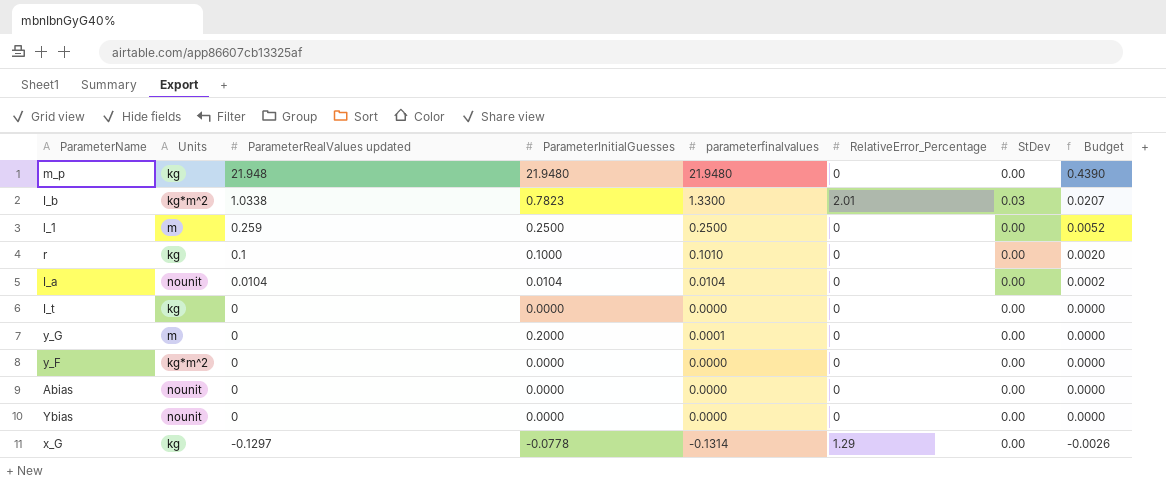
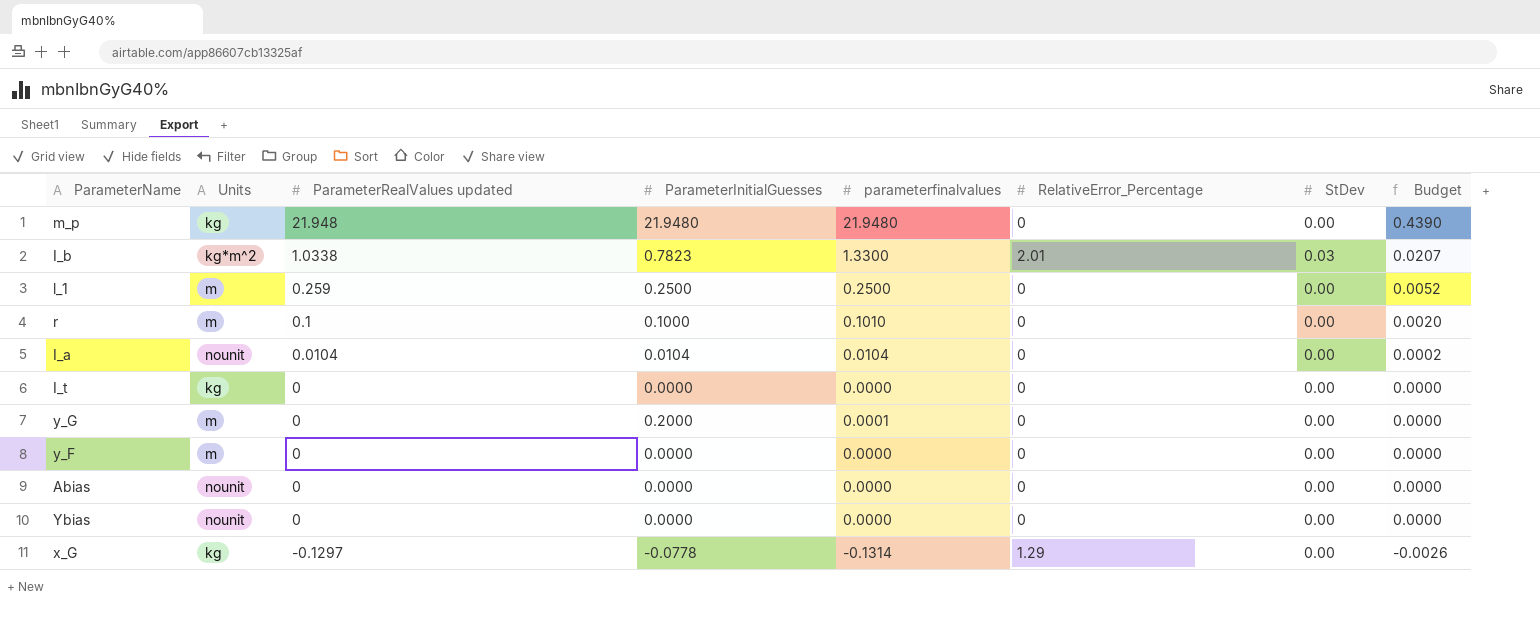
r | Units: kg -> m
y_F | Units: kg*m^2 -> m

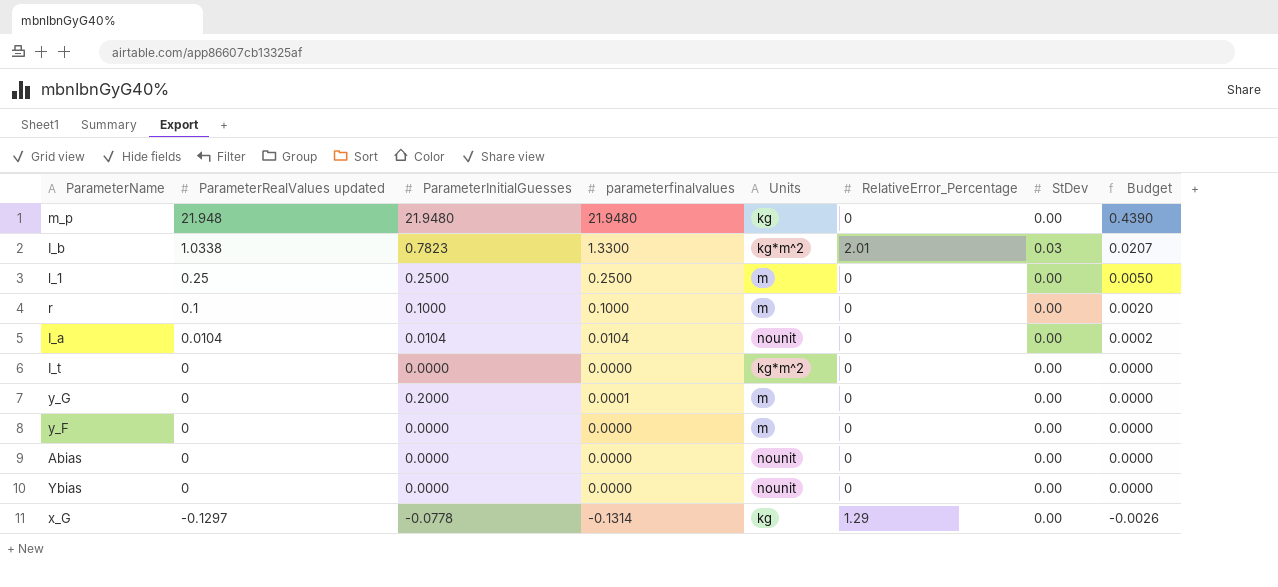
column Units | position: 2 -> 5
l_1 | ParameterRealValues updated: 0.259 -> 0.25
l_1 | Budget: 0.0052 -> 0.0050
r | parameterfinalvalues: 0.1010 -> 0.1000
I_t | Units: kg -> kg*m^2

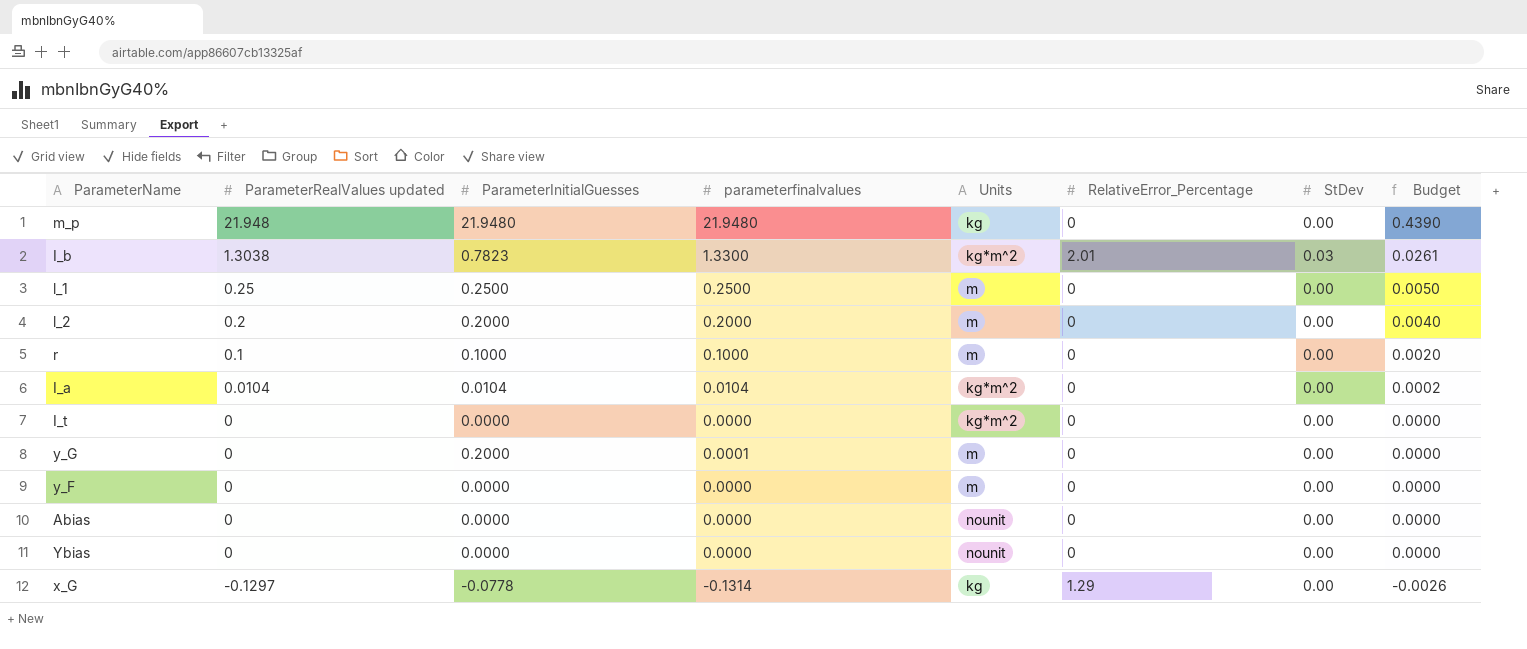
I_b | ParameterRealValues updated: 1.0338 -> 1.3038
I_b | Budget: 0.0207 -> 0.0261
row l_2: none -> 0.2 | 0.2000 | 0.2000 | m | 0 | 0.00 | 0.0040
I_a | Units: nounit -> kg*m^2

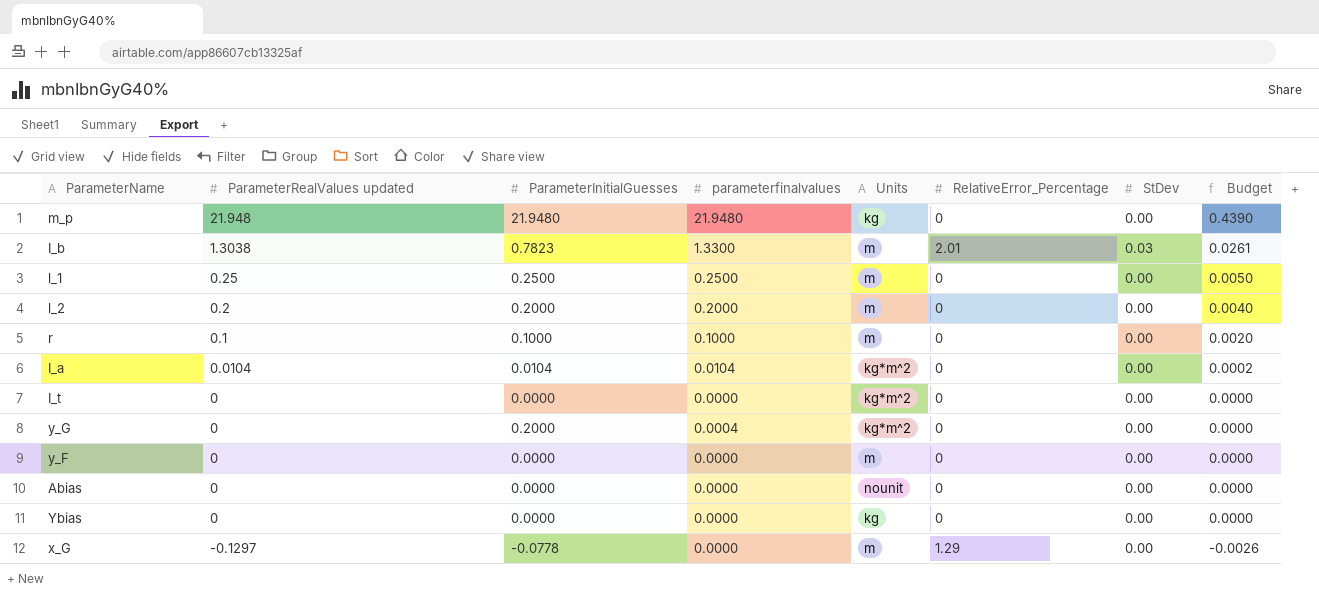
I_b | Units: kg*m^2 -> m
y_G | parameterfinalvalues: 0.0001 -> 0.0004
y_G | Units: m -> kg*m^2
Ybias | Units: nounit -> kg
x_G | parameterfinalvalues: -0.1314 -> 0.0000
x_G | Units: kg -> m

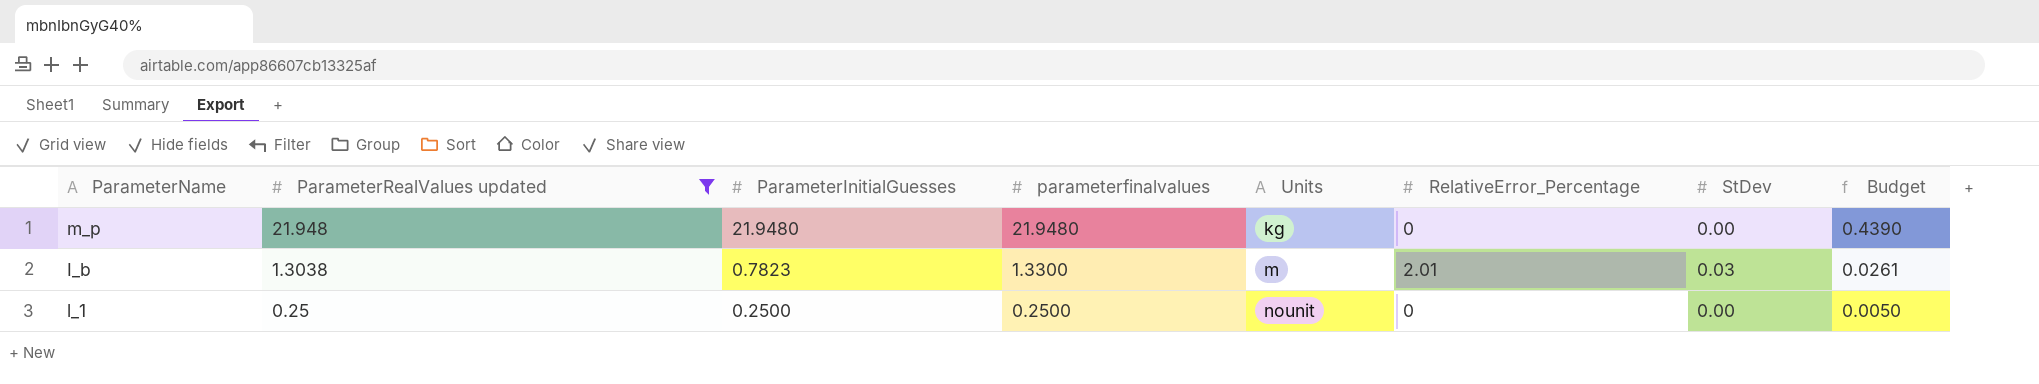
filter: none -> ParameterRealValues updated >= 0.25
l_1 | Units: m -> nounit

